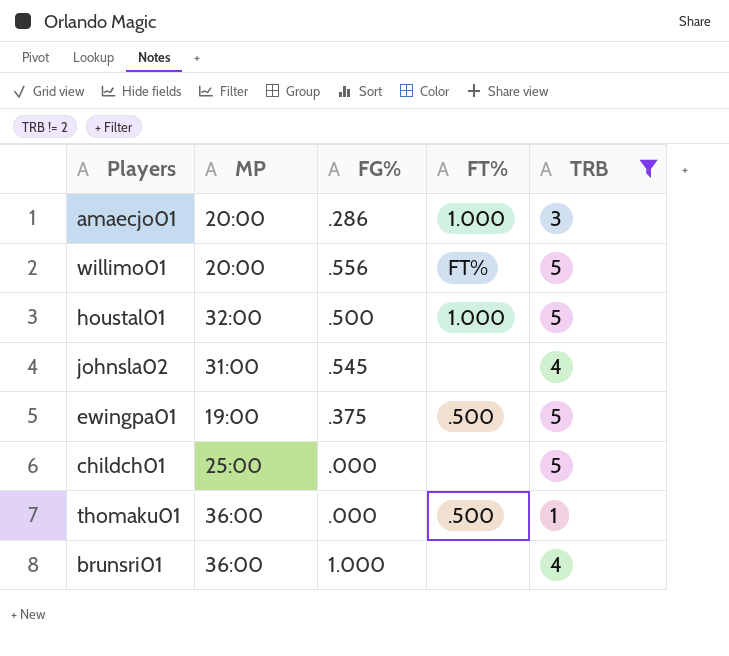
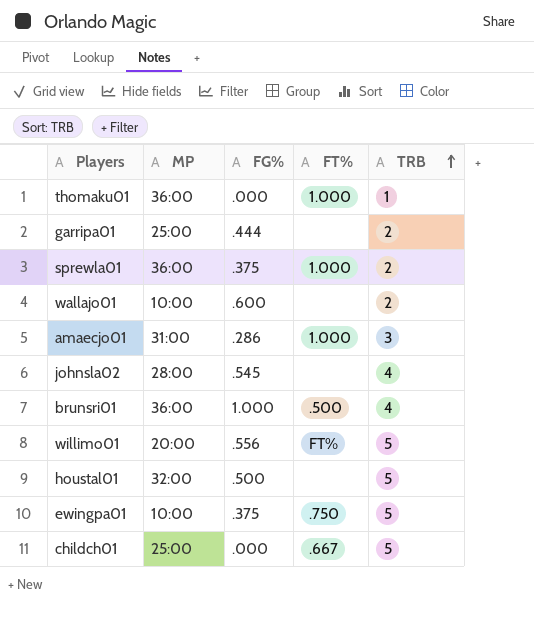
filter: TRB != 2 -> none
row order: none -> TRB ascending
thomaku01 | FT%: .500 -> 1.000
amaecjo01 | MP: 20:00 -> 31:00
johnsla02 | MP: 31:00 -> 28:00
brunsri01 | FT%: none -> .500
houstal01 | FT%: 1.000 -> none
ewingpa01 | MP: 19:00 -> 10:00
ewingpa01 | FT%: .500 -> .750
childch01 | FT%: none -> .667

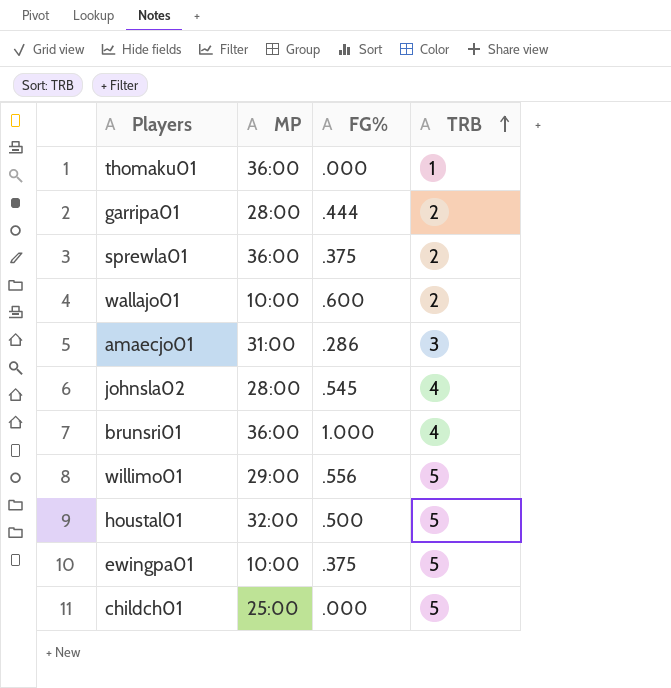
column FT% | position: 4 -> none
garripa01 | MP: 25:00 -> 28:00
willimo01 | MP: 20:00 -> 29:00

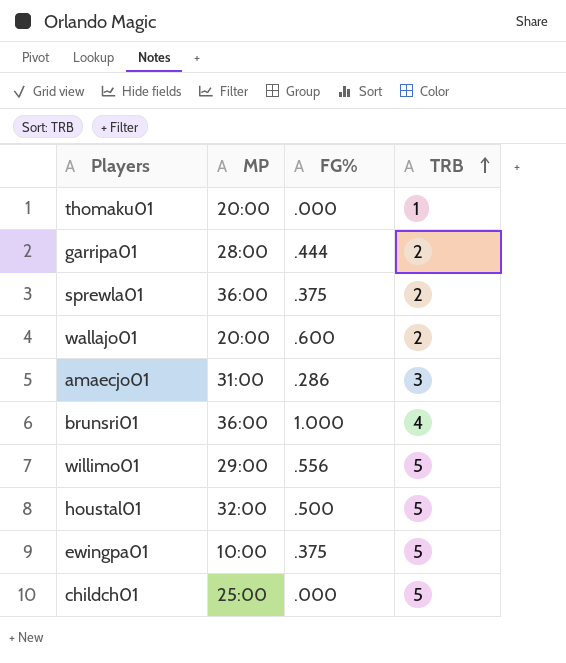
row johnsla02: 28:00 | .545 | 4 -> none
thomaku01 | MP: 36:00 -> 20:00
wallajo01 | MP: 10:00 -> 20:00

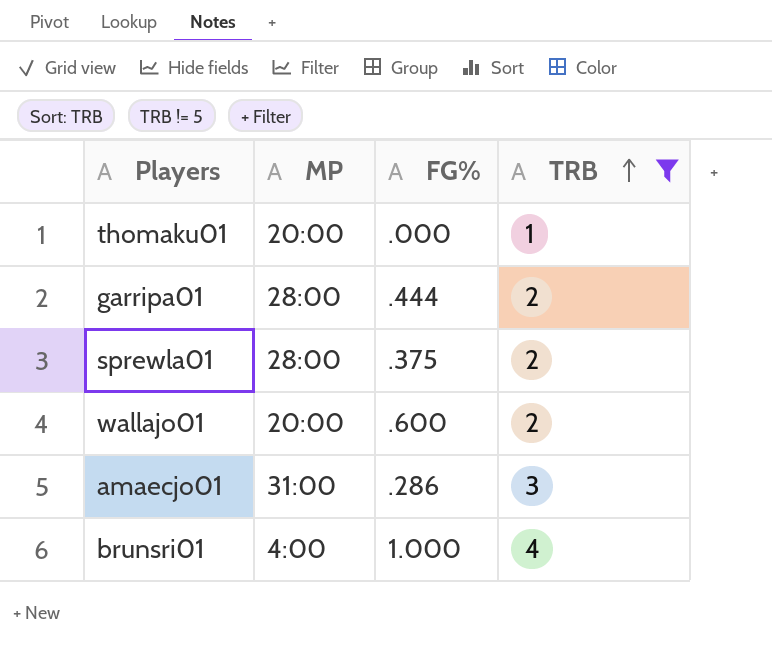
filter: none -> TRB != 5
sprewla01 | MP: 36:00 -> 28:00
brunsri01 | MP: 36:00 -> 4:00

